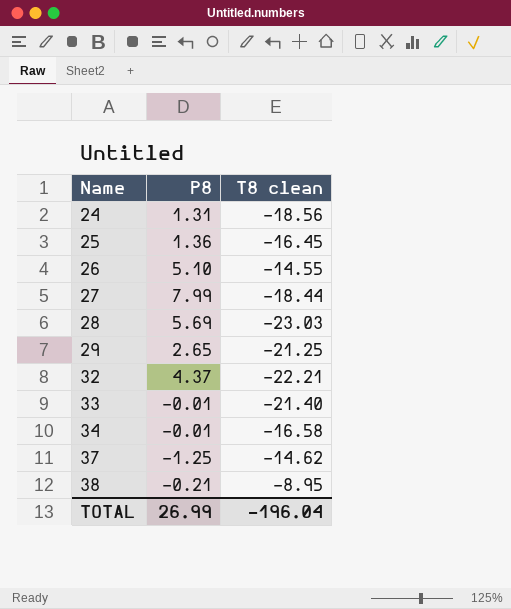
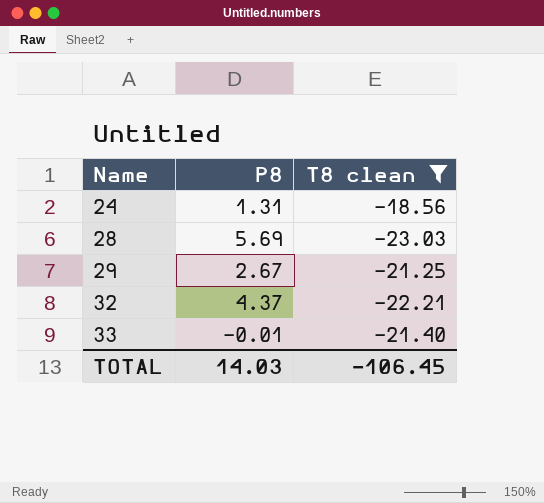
filter: none -> T8 clean <= -18.56
29 | P8: 2.65 -> 2.67
TOTAL | P8: 26.99 -> 14.03
TOTAL | T8 clean: -196.04 -> -106.45

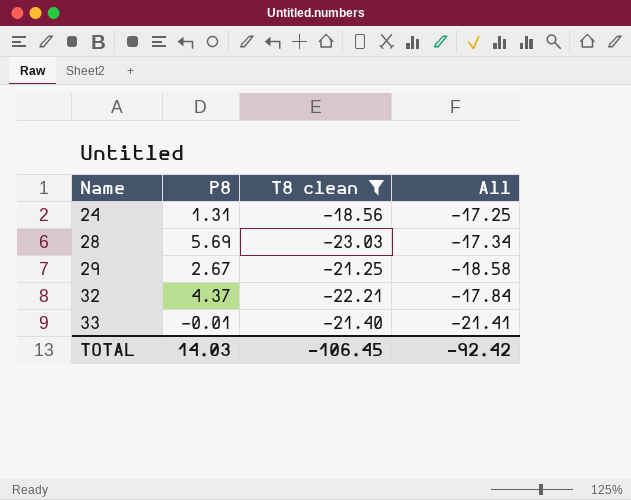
column All | formula: none -> [P8] + [T8 clean]

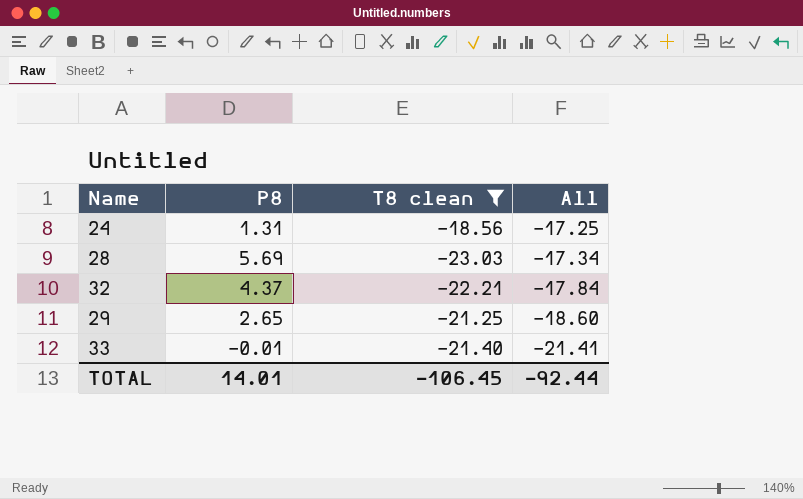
row order: Name ascending -> All descending
29 | P8: 2.67 -> 2.65
29 | All: -18.58 -> -18.60
TOTAL | P8: 14.03 -> 14.01
TOTAL | All: -92.42 -> -92.44

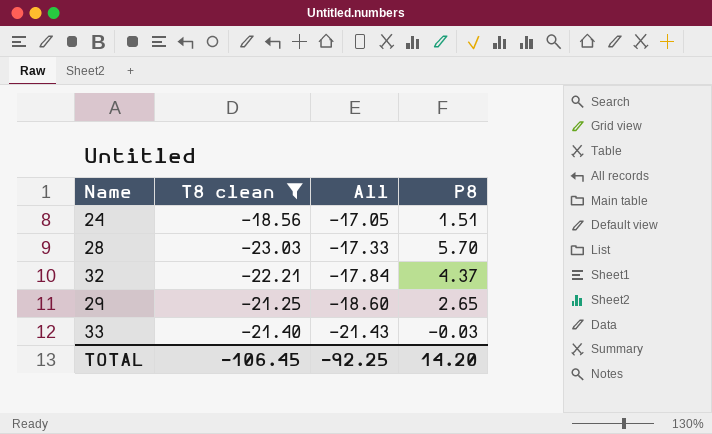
column P8 | position: 2 -> 4
24 | All: -17.25 -> -17.05
24 | P8: 1.31 -> 1.51
28 | All: -17.34 -> -17.33
28 | P8: 5.69 -> 5.70
33 | All: -21.41 -> -21.43
33 | P8: -0.01 -> -0.03
TOTAL | All: -92.44 -> -92.25
TOTAL | P8: 14.01 -> 14.20

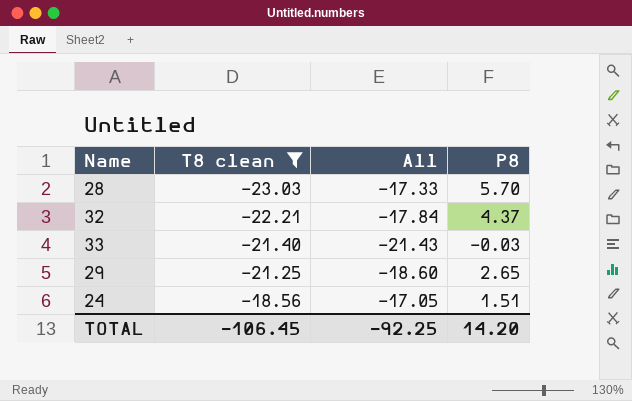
row order: All descending -> T8 clean ascending

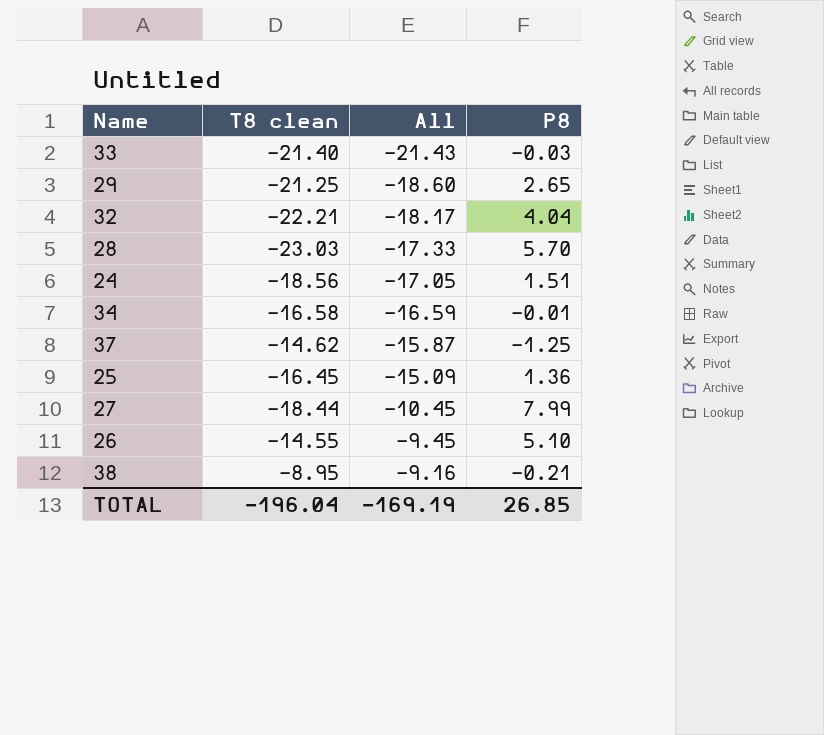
filter: T8 clean <= -18.56 -> none
row order: T8 clean ascending -> All ascending
32 | All: -17.84 -> -18.17
32 | P8: 4.37 -> 4.04
TOTAL | T8 clean: -106.45 -> -196.04
TOTAL | All: -92.25 -> -169.19
TOTAL | P8: 14.20 -> 26.85

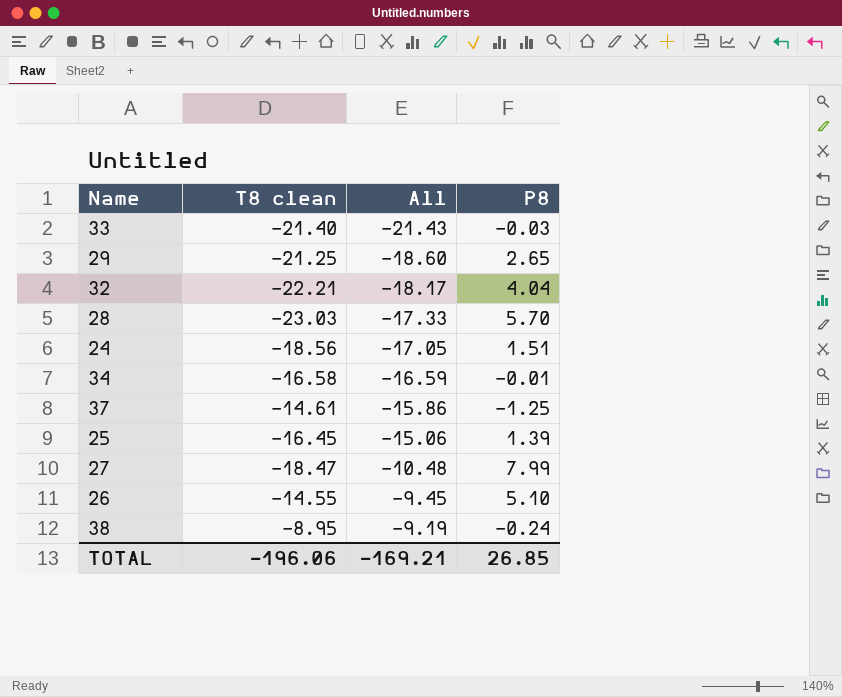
37 | T8 clean: -14.62 -> -14.61
37 | All: -15.87 -> -15.86
25 | All: -15.09 -> -15.06
25 | P8: 1.36 -> 1.39
27 | T8 clean: -18.44 -> -18.47
27 | All: -10.45 -> -10.48
38 | All: -9.16 -> -9.19
38 | P8: -0.21 -> -0.24
TOTAL | T8 clean: -196.04 -> -196.06
TOTAL | All: -169.19 -> -169.21

